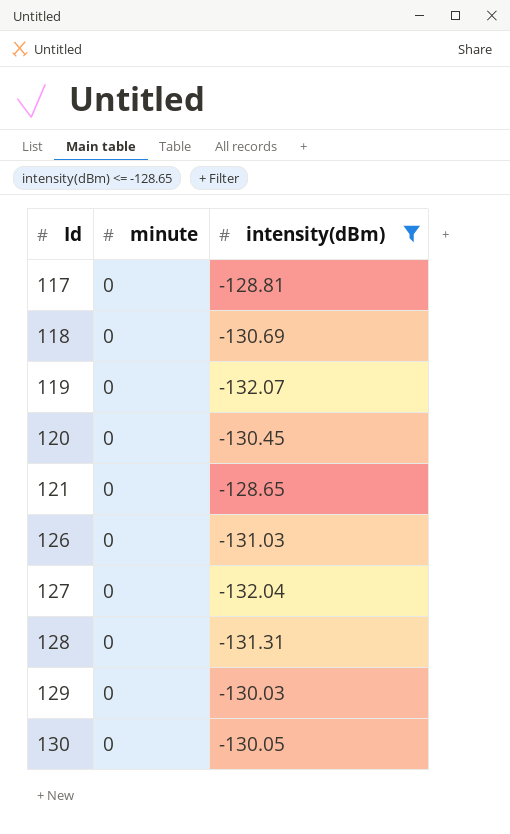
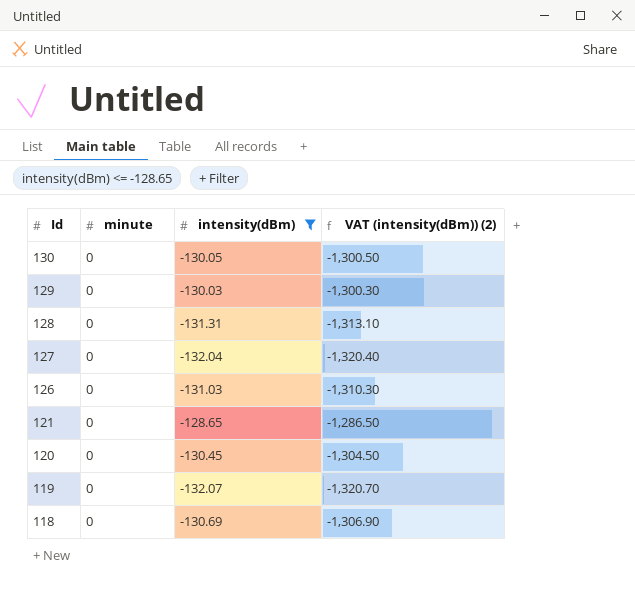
row order: Id ascending -> Id descending
column VAT (intensity(dBm)) (2) | formula: none -> [intensity(dBm)] * 10
row 117: 0 | -128.81 -> none

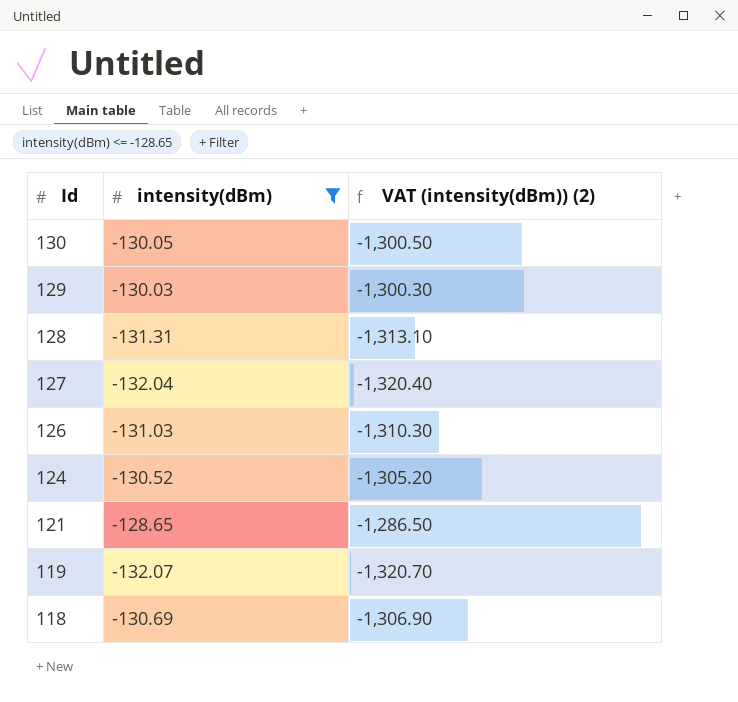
column minute | position: 2 -> none
row 120: 0 | -130.45 | -1,304.50 -> none
row 124: none -> -130.52 | -1,305.20

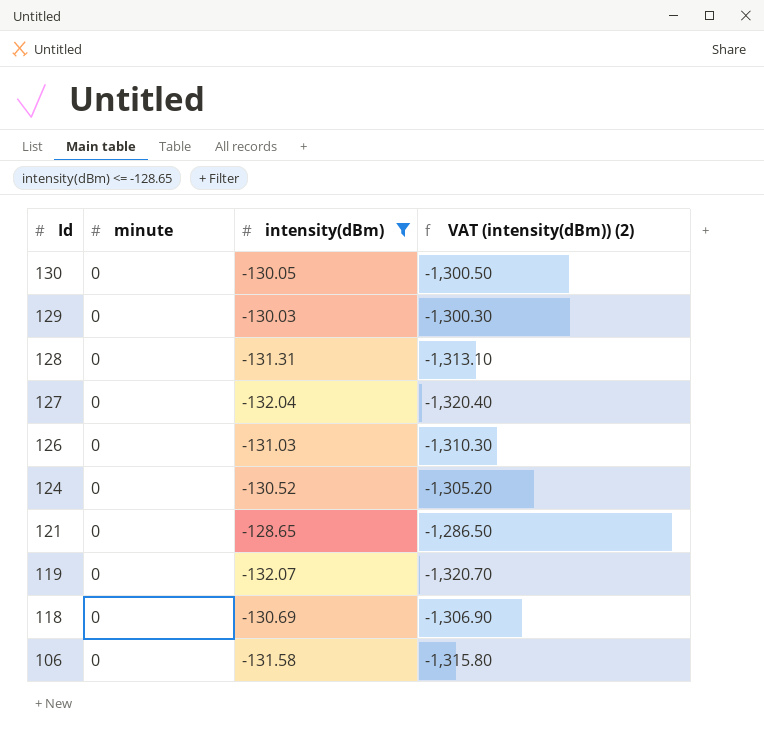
column minute | position: none -> 2
row 106: none -> 0 | -131.58 | -1,315.80

